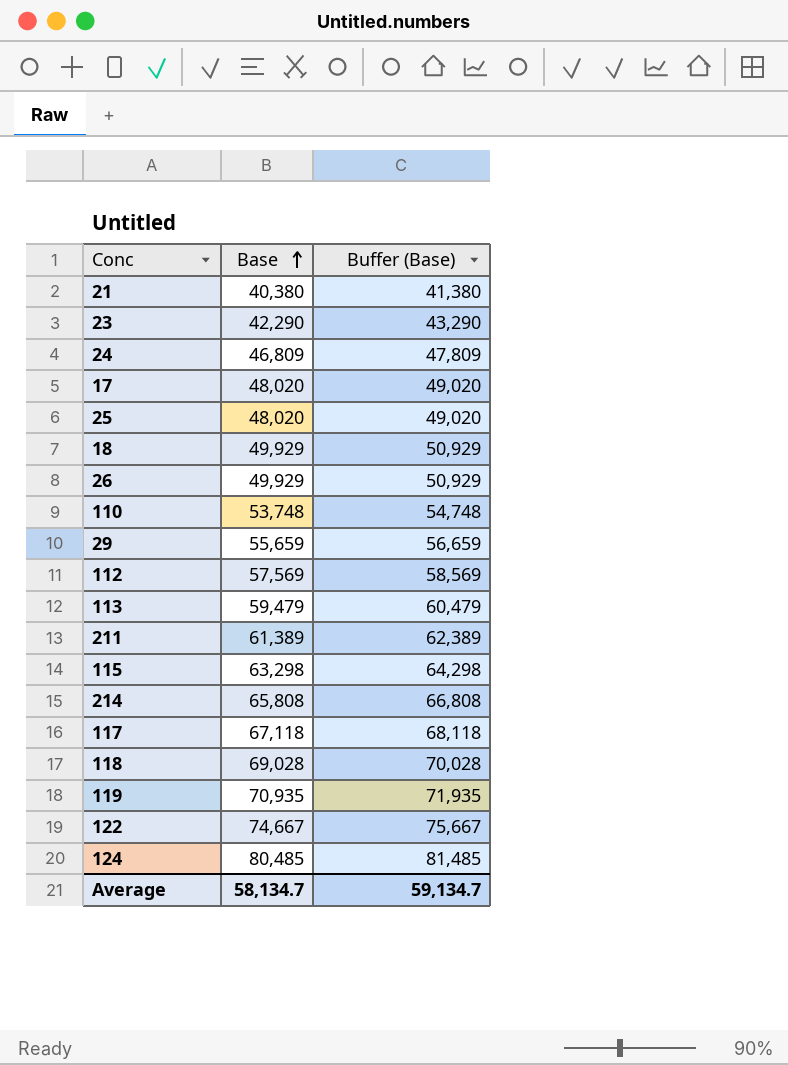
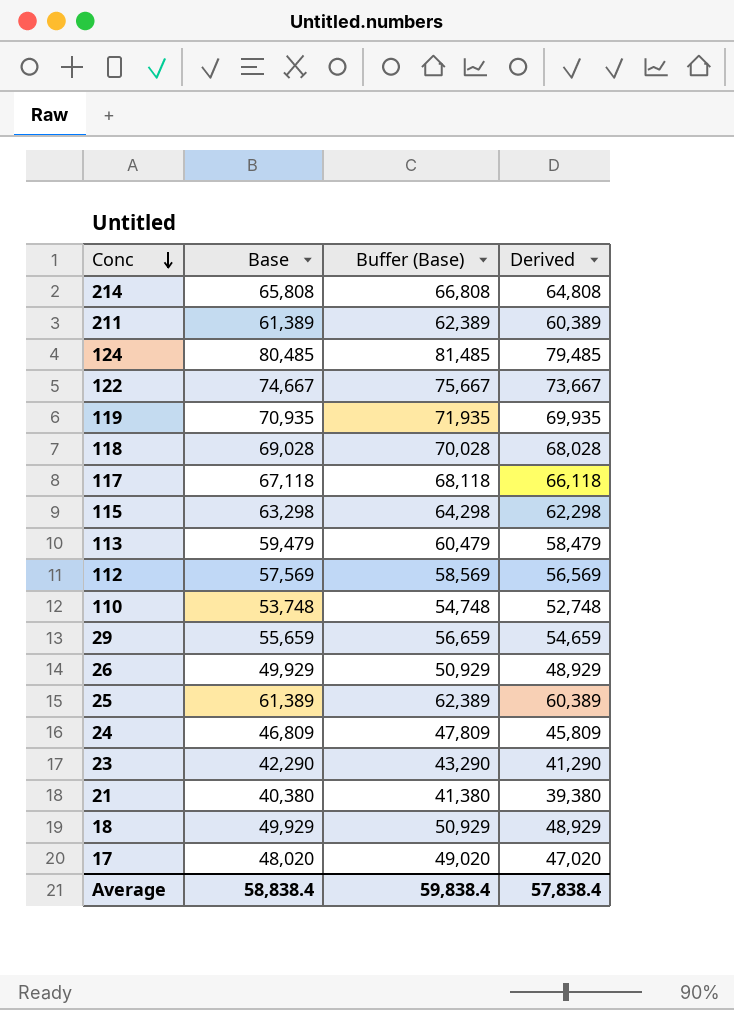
row order: Base ascending -> Conc descending
column Derived | formula: none -> [Base] - 1000
25 | Base: 48,020 -> 61,389
25 | Buffer (Base): 49,020 -> 62,389
Average | Base: 58,134.7 -> 58,838.4
Average | Buffer (Base): 59,134.7 -> 59,838.4

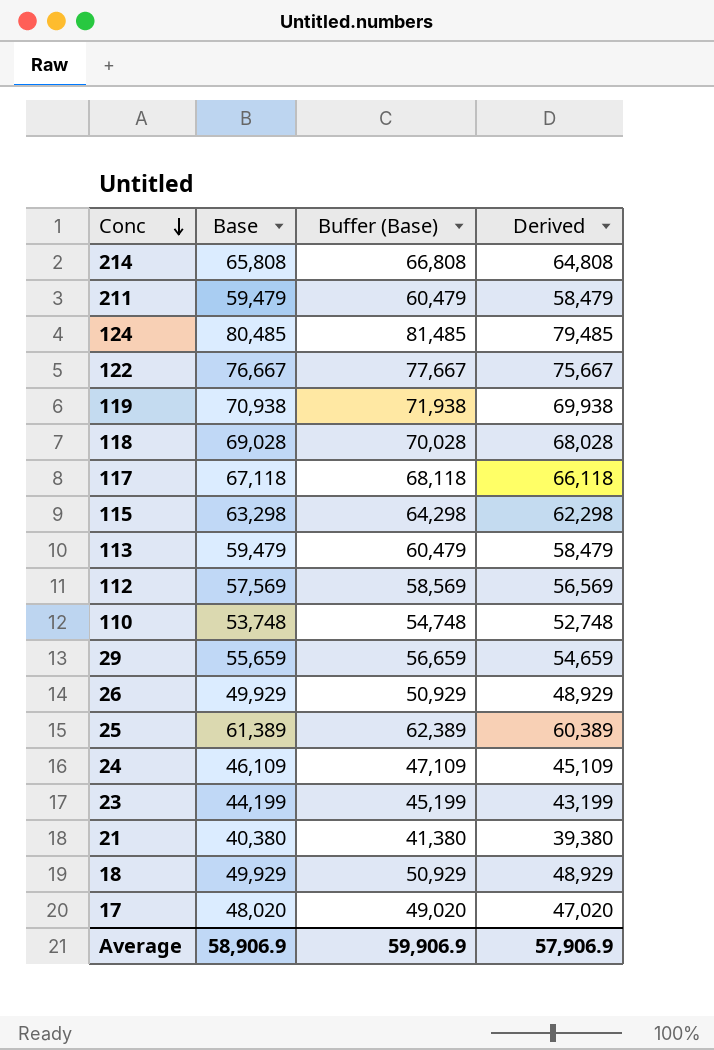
211 | Base: 61,389 -> 59,479
211 | Buffer (Base): 62,389 -> 60,479
211 | Derived: 60,389 -> 58,479
122 | Base: 74,667 -> 76,667
122 | Buffer (Base): 75,667 -> 77,667
122 | Derived: 73,667 -> 75,667
119 | Base: 70,935 -> 70,938
119 | Buffer (Base): 71,935 -> 71,938
119 | Derived: 69,935 -> 69,938
24 | Base: 46,809 -> 46,109
24 | Buffer (Base): 47,809 -> 47,109
24 | Derived: 45,809 -> 45,109
23 | Base: 42,290 -> 44,199
23 | Buffer (Base): 43,290 -> 45,199
23 | Derived: 41,290 -> 43,199
Average | Base: 58,838.4 -> 58,906.9
Average | Buffer (Base): 59,838.4 -> 59,906.9
Average | Derived: 57,838.4 -> 57,906.9

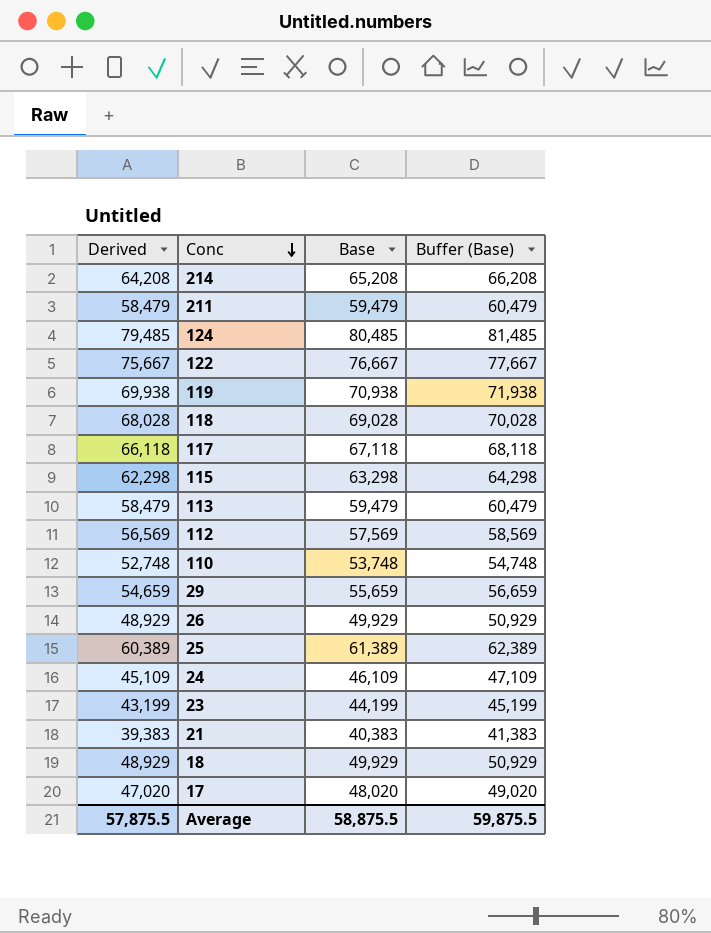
column Derived | position: 4 -> 1
214 | Derived: 64,808 -> 64,208
214 | Base: 65,808 -> 65,208
214 | Buffer (Base): 66,808 -> 66,208
21 | Derived: 39,380 -> 39,383
21 | Base: 40,380 -> 40,383
21 | Buffer (Base): 41,380 -> 41,383
Average | Derived: 57,906.9 -> 57,875.5
Average | Base: 58,906.9 -> 58,875.5
Average | Buffer (Base): 59,906.9 -> 59,875.5

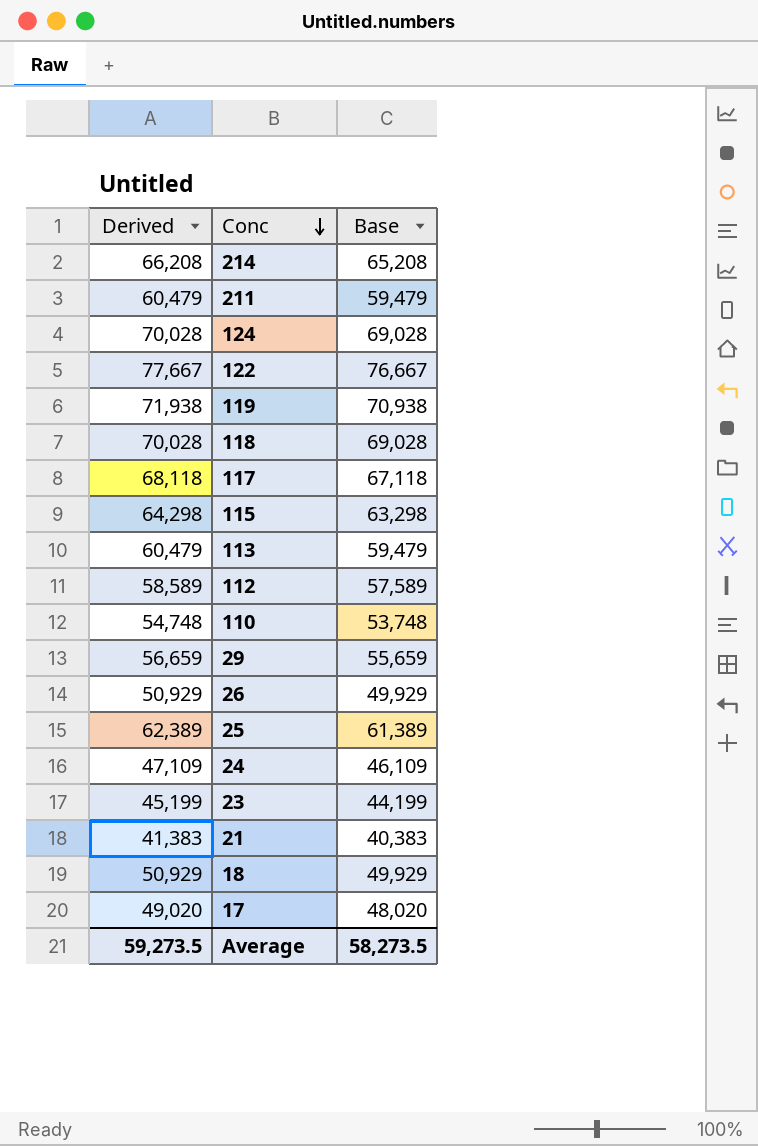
column Buffer (Base) | formula: [Base] + 1000 -> none
column Derived | formula: [Base] - 1000 -> [Base] + 1000
124 | Base: 80,485 -> 69,028
112 | Base: 57,569 -> 57,589
Average | Derived: 57,875.5 -> 59,273.5
Average | Base: 58,875.5 -> 58,273.5

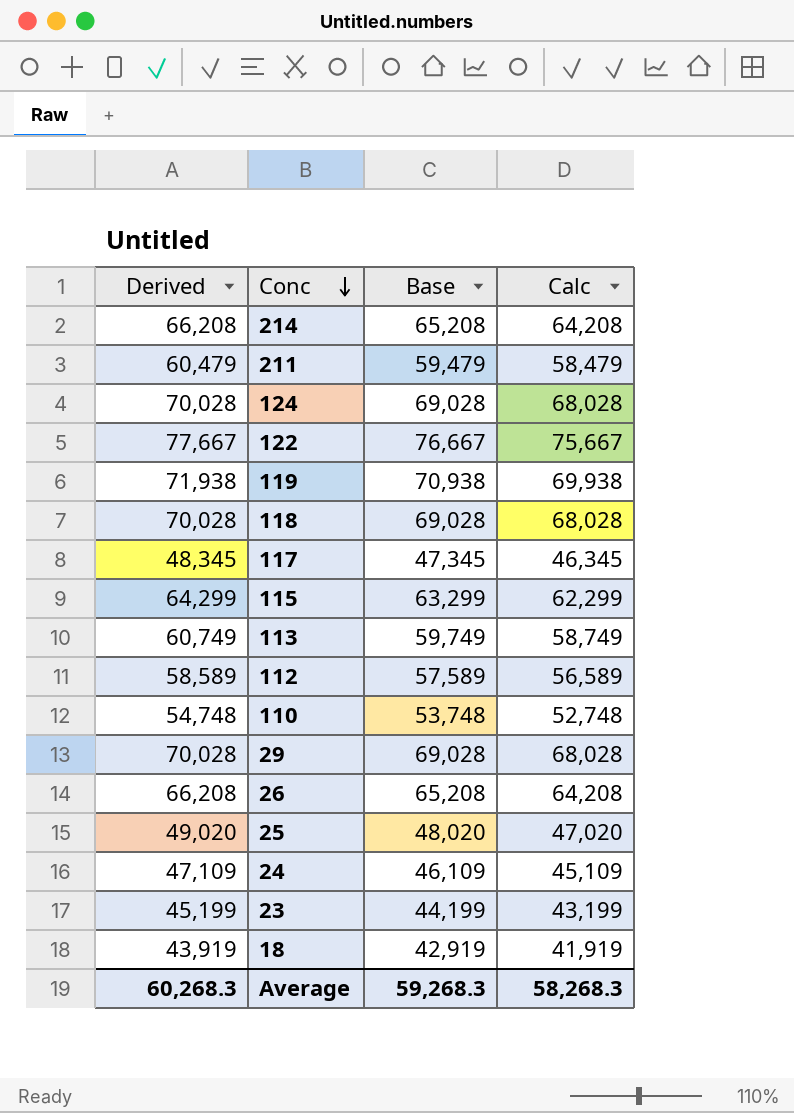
column Calc | formula: none -> [Base] - 1000
row 21: 41,383 | 40,383 -> none
row 17: 49,020 | 48,020 -> none
117 | Derived: 68,118 -> 48,345
117 | Base: 67,118 -> 47,345
115 | Derived: 64,298 -> 64,299
115 | Base: 63,298 -> 63,299
113 | Derived: 60,479 -> 60,749
113 | Base: 59,479 -> 59,749
29 | Derived: 56,659 -> 70,028
29 | Base: 55,659 -> 69,028
26 | Derived: 50,929 -> 66,208
26 | Base: 49,929 -> 65,208
25 | Derived: 62,389 -> 49,020
25 | Base: 61,389 -> 48,020
18 | Derived: 50,929 -> 43,919
18 | Base: 49,929 -> 42,919
Average | Derived: 59,273.5 -> 60,268.3
Average | Base: 58,273.5 -> 59,268.3

